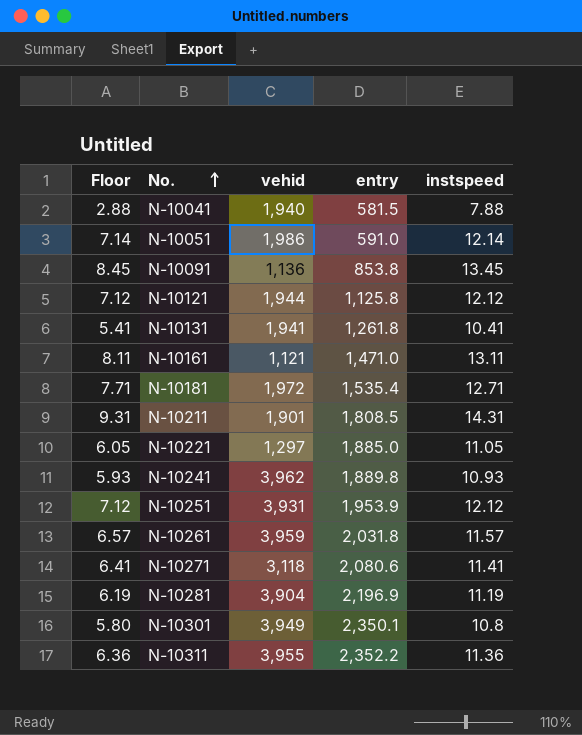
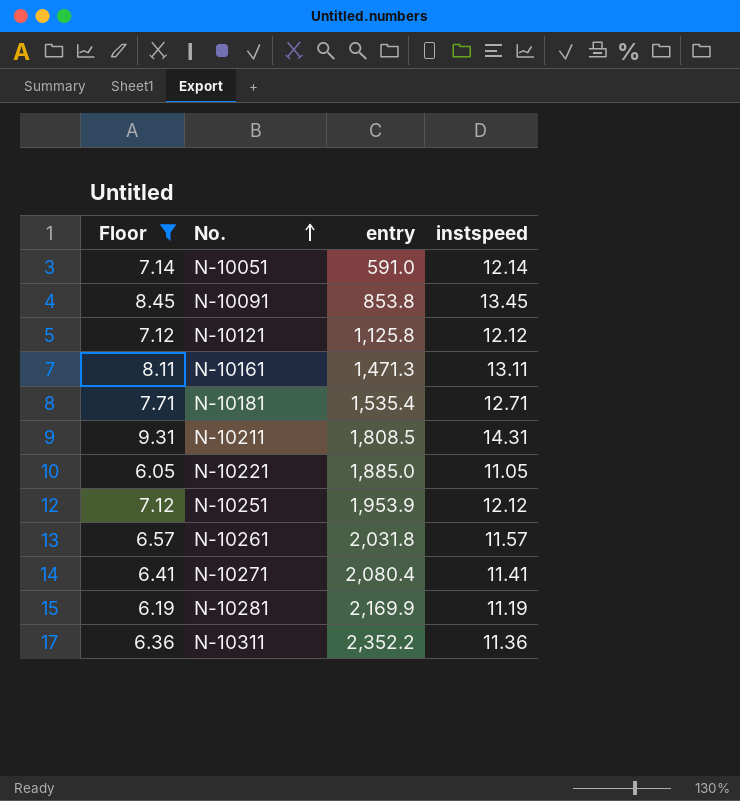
filter: none -> Floor >= 6.05
column vehid | position: 3 -> none
N-10161 | entry: 1,471.0 -> 1,471.3
N-10271 | entry: 2,080.6 -> 2,080.4
N-10281 | entry: 2,196.9 -> 2,169.9

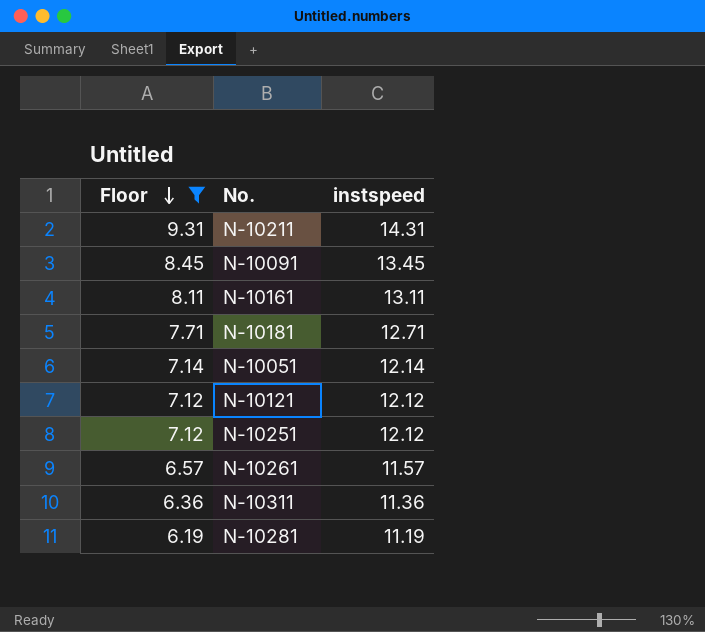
row order: No. ascending -> Floor descending
column entry | position: 3 -> none
row N-10221: 6.05 | 1,885.0 | 11.05 -> none
row N-10271: 6.41 | 2,080.4 | 11.41 -> none

